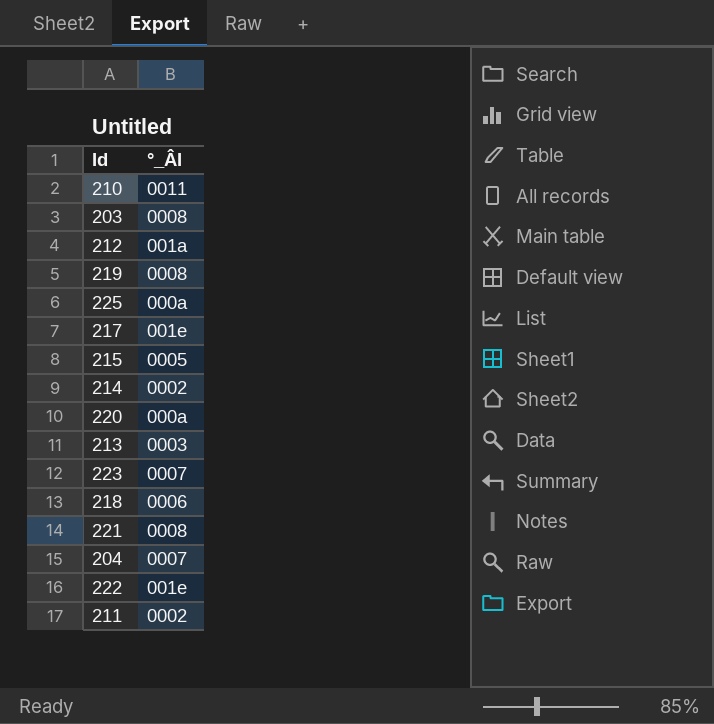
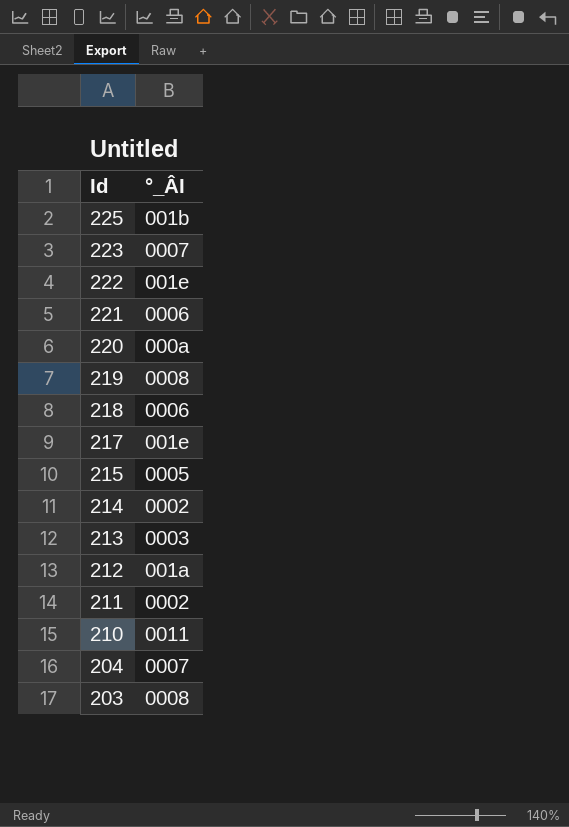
row order: none -> Id descending
225 | °_ÂI: 000a -> 001b
221 | °_ÂI: 0008 -> 0006

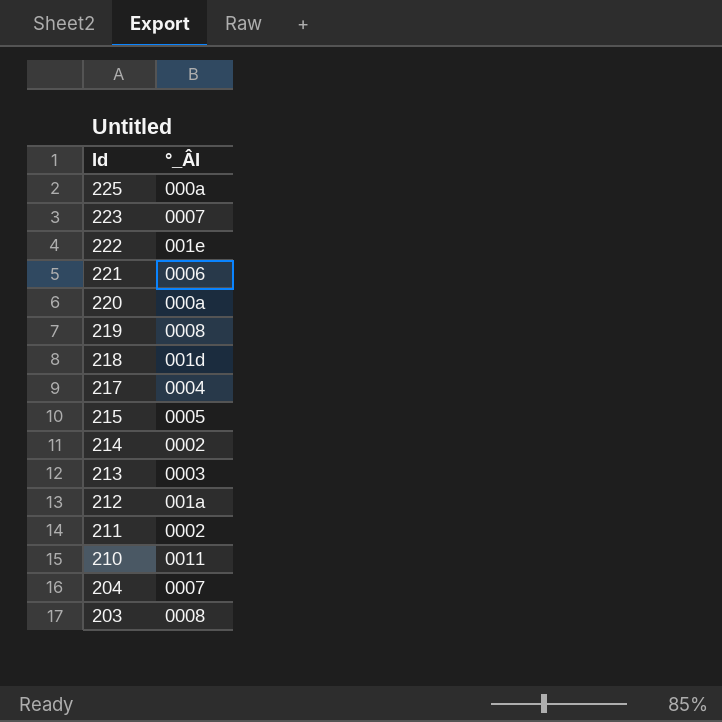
225 | °_ÂI: 001b -> 000a
218 | °_ÂI: 0006 -> 001d
217 | °_ÂI: 001e -> 0004

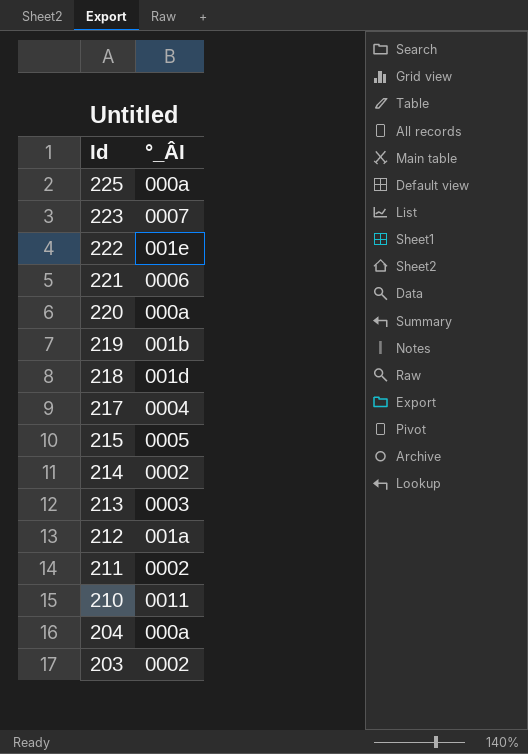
219 | °_ÂI: 0008 -> 001b
204 | °_ÂI: 0007 -> 000a
203 | °_ÂI: 0008 -> 0002

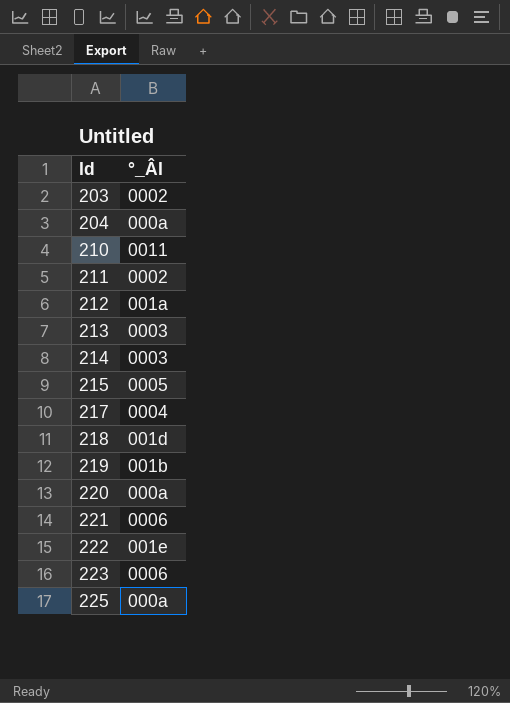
row order: Id descending -> Id ascending
214 | °_ÂI: 0002 -> 0003
223 | °_ÂI: 0007 -> 0006

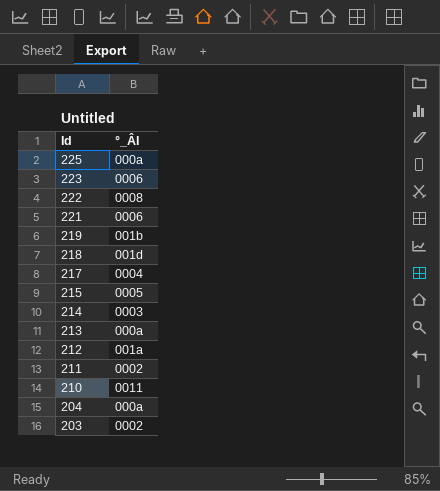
row order: Id ascending -> Id descending
row 220: 000a -> none
222 | °_ÂI: 001e -> 0008
213 | °_ÂI: 0003 -> 000a

